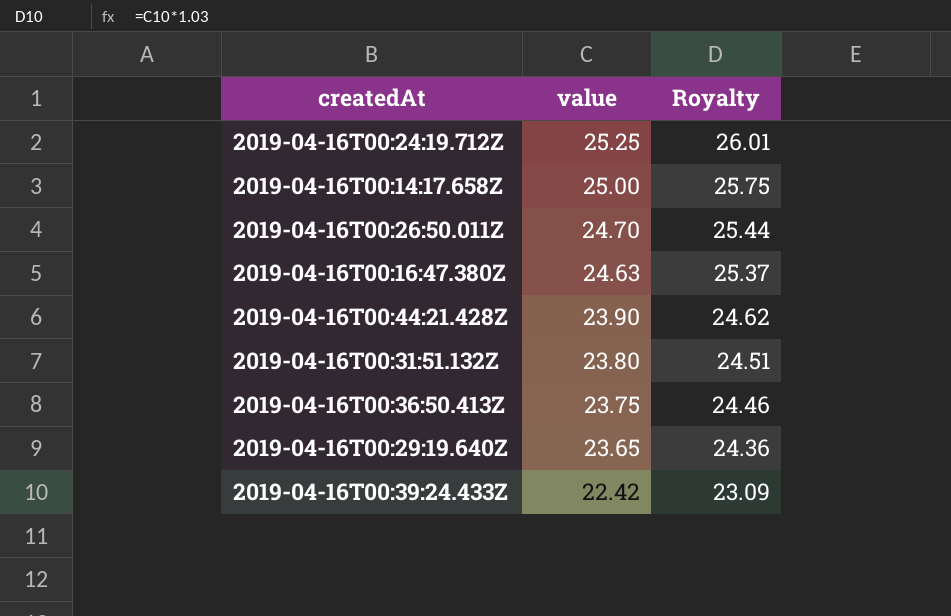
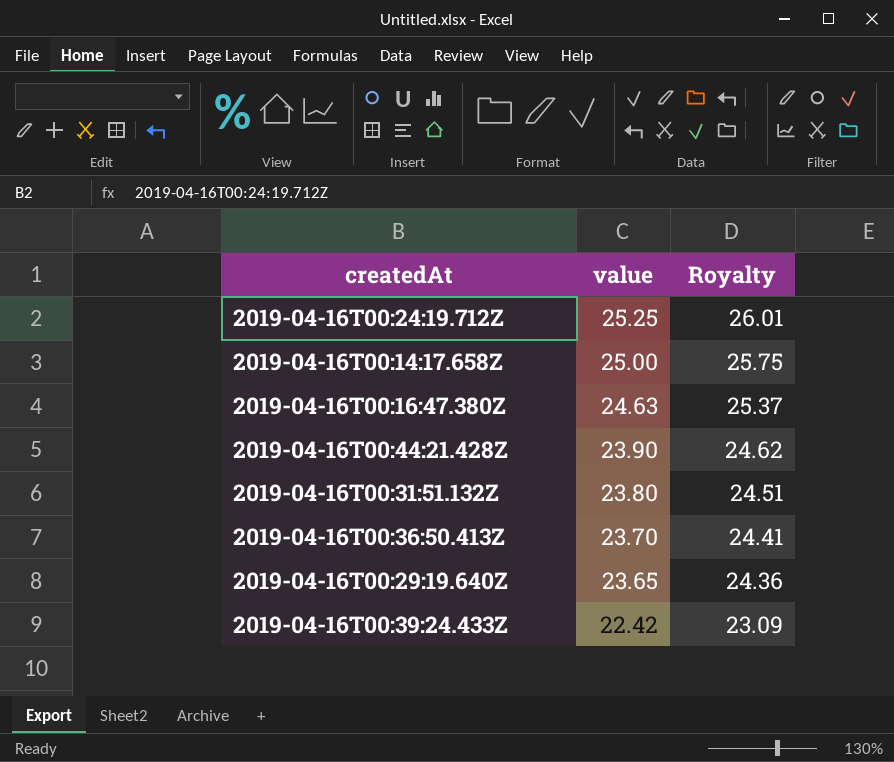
row 2019-04-16T00:26:50.011Z: 24.70 | 25.44 -> none
2019-04-16T00:36:50.413Z | value: 23.75 -> 23.70
2019-04-16T00:36:50.413Z | Royalty: 24.46 -> 24.41

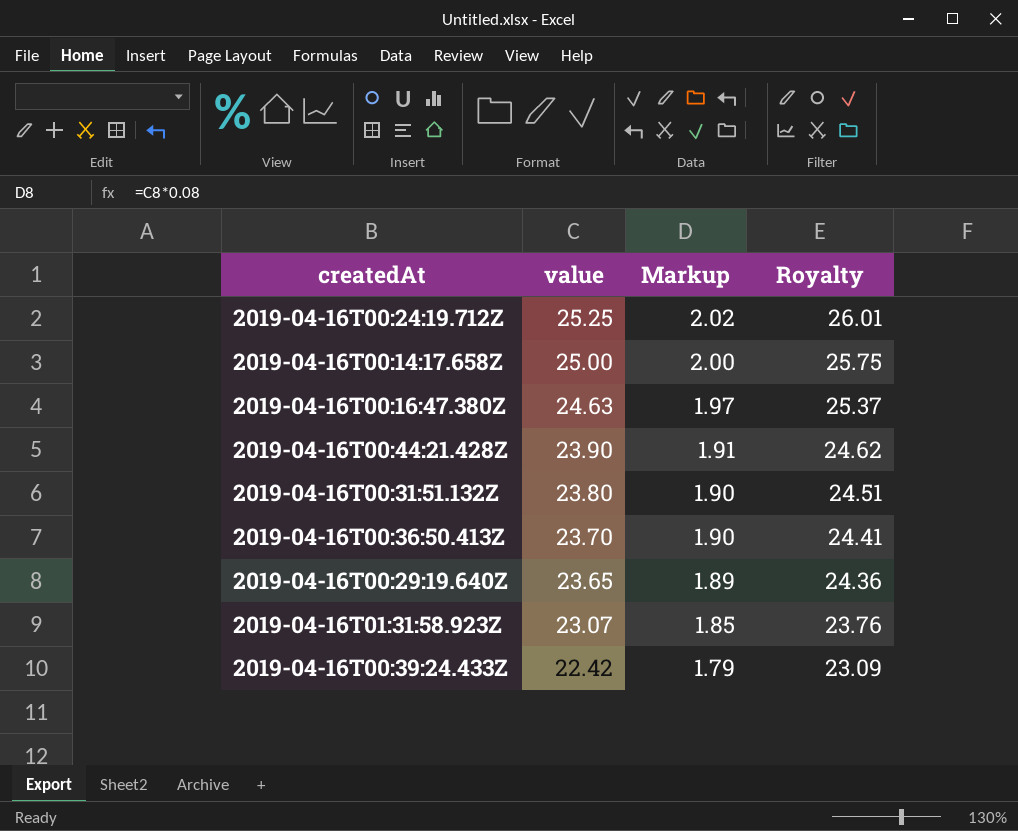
column Markup | formula: none -> [value] * 0.08
row 2019-04-16T01:31:58.923Z: none -> 23.07 | 1.85 | 23.76

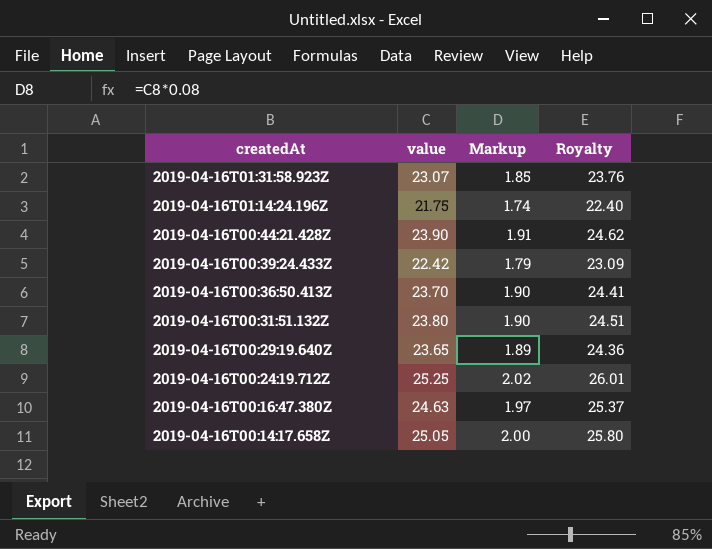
row order: value descending -> createdAt descending
row 2019-04-16T01:14:24.196Z: none -> 21.75 | 1.74 | 22.40
2019-04-16T00:14:17.658Z | value: 25.00 -> 25.05
2019-04-16T00:14:17.658Z | Royalty: 25.75 -> 25.80

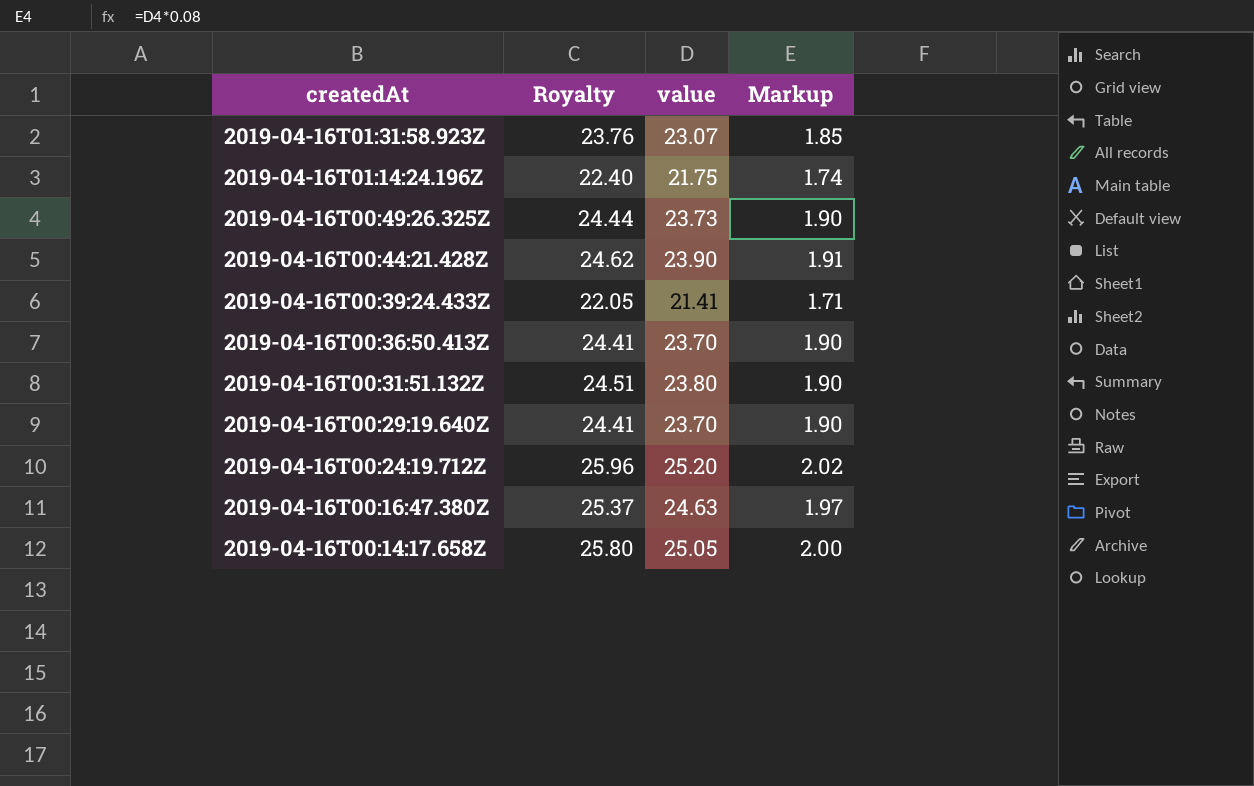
column Royalty | position: 4 -> 2
row 2019-04-16T00:49:26.325Z: none -> 24.44 | 23.73 | 1.90
2019-04-16T00:39:24.433Z | Royalty: 23.09 -> 22.05
2019-04-16T00:39:24.433Z | value: 22.42 -> 21.41
2019-04-16T00:39:24.433Z | Markup: 1.79 -> 1.71
2019-04-16T00:29:19.640Z | Royalty: 24.36 -> 24.41
2019-04-16T00:29:19.640Z | value: 23.65 -> 23.70
2019-04-16T00:29:19.640Z | Markup: 1.89 -> 1.90
2019-04-16T00:24:19.712Z | Royalty: 26.01 -> 25.96
2019-04-16T00:24:19.712Z | value: 25.25 -> 25.20

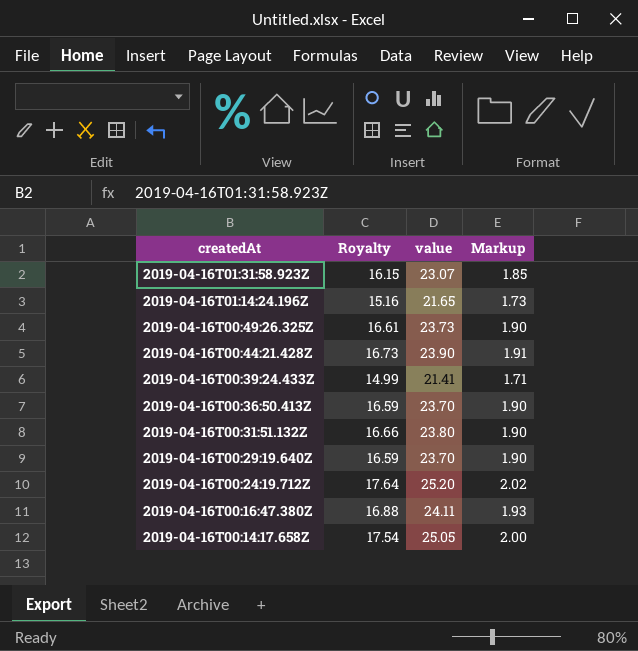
column Royalty | formula: [value] * 1.03 -> [value] * 0.7
2019-04-16T01:14:24.196Z | value: 21.75 -> 21.65
2019-04-16T01:14:24.196Z | Markup: 1.74 -> 1.73
2019-04-16T00:16:47.380Z | value: 24.63 -> 24.11
2019-04-16T00:16:47.380Z | Markup: 1.97 -> 1.93

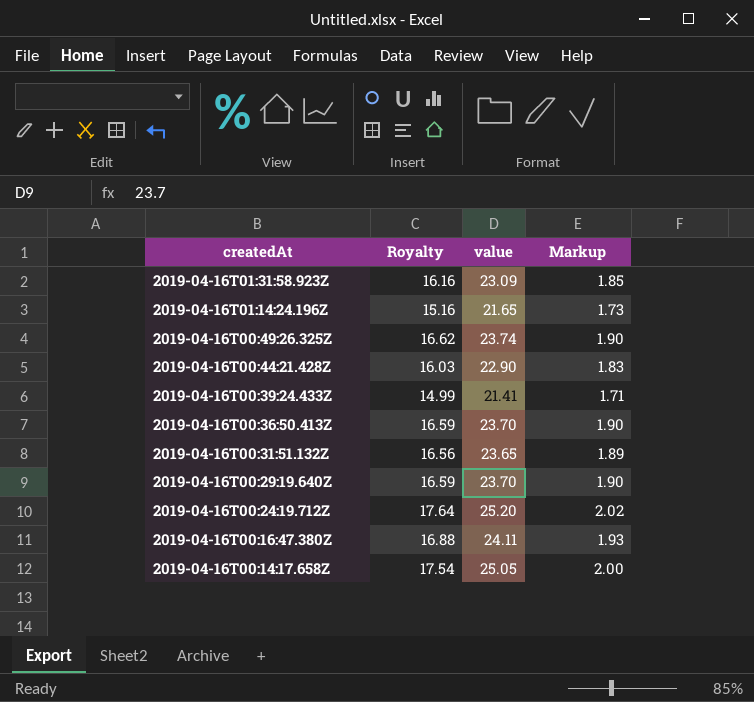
2019-04-16T01:31:58.923Z | Royalty: 16.15 -> 16.16
2019-04-16T01:31:58.923Z | value: 23.07 -> 23.09
2019-04-16T00:49:26.325Z | Royalty: 16.61 -> 16.62
2019-04-16T00:49:26.325Z | value: 23.73 -> 23.74
2019-04-16T00:44:21.428Z | Royalty: 16.73 -> 16.03
2019-04-16T00:44:21.428Z | value: 23.90 -> 22.90
2019-04-16T00:44:21.428Z | Markup: 1.91 -> 1.83
2019-04-16T00:31:51.132Z | Royalty: 16.66 -> 16.56
2019-04-16T00:31:51.132Z | value: 23.80 -> 23.65
2019-04-16T00:31:51.132Z | Markup: 1.90 -> 1.89

